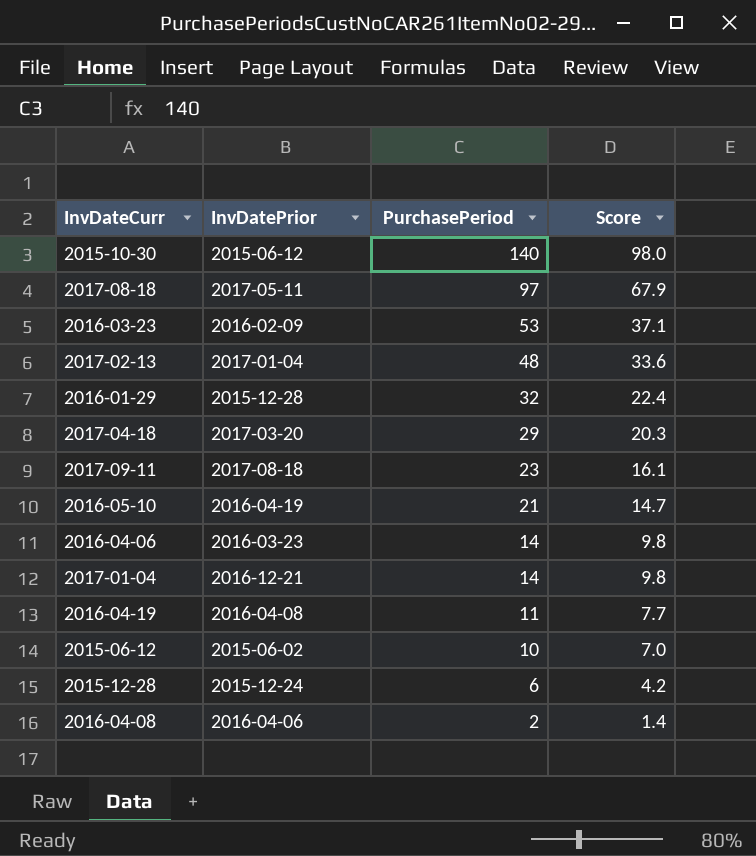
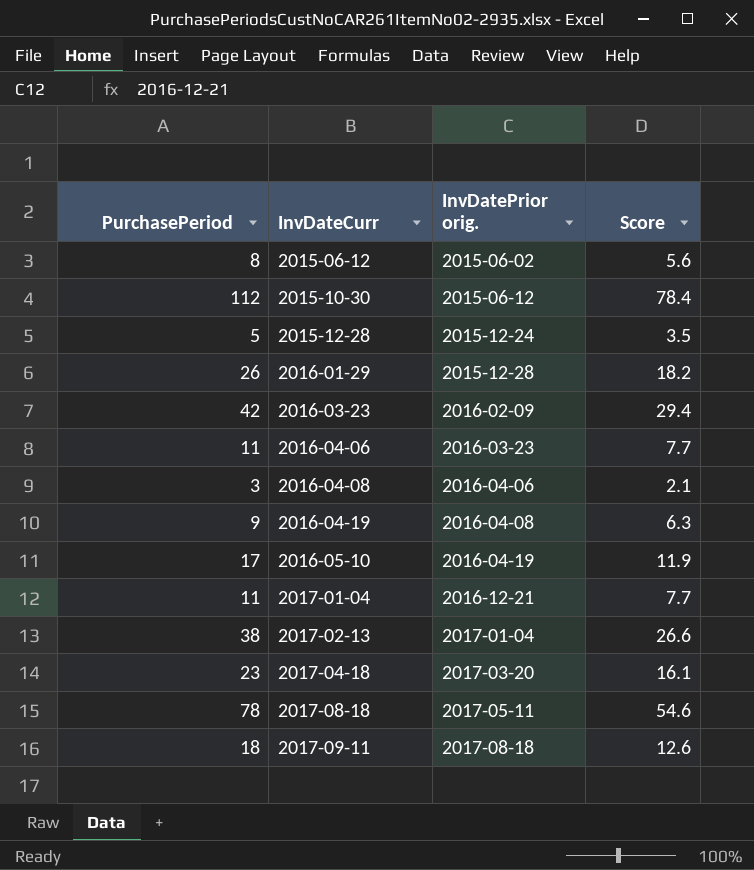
row order: PurchasePeriod descending -> InvDateCurr ascending
column PurchasePeriod | position: 3 -> 1
column name: InvDatePrior -> InvDatePrior orig.
2015-06-12 | PurchasePeriod: 10 -> 8
2015-06-12 | Score: 7.0 -> 5.6
2015-10-30 | PurchasePeriod: 140 -> 112
2015-10-30 | Score: 98.0 -> 78.4
2015-12-28 | PurchasePeriod: 6 -> 5
2015-12-28 | Score: 4.2 -> 3.5
2016-01-29 | PurchasePeriod: 32 -> 26
2016-01-29 | Score: 22.4 -> 18.2
2016-03-23 | PurchasePeriod: 53 -> 42
2016-03-23 | Score: 37.1 -> 29.4
2016-04-06 | PurchasePeriod: 14 -> 11
2016-04-06 | Score: 9.8 -> 7.7
2016-04-08 | PurchasePeriod: 2 -> 3
2016-04-08 | Score: 1.4 -> 2.1
2016-04-19 | PurchasePeriod: 11 -> 9
2016-04-19 | Score: 7.7 -> 6.3
2016-05-10 | PurchasePeriod: 21 -> 17
2016-05-10 | Score: 14.7 -> 11.9
2017-01-04 | PurchasePeriod: 14 -> 11
2017-01-04 | Score: 9.8 -> 7.7
2017-02-13 | PurchasePeriod: 48 -> 38
2017-02-13 | Score: 33.6 -> 26.6
2017-04-18 | PurchasePeriod: 29 -> 23
2017-04-18 | Score: 20.3 -> 16.1
2017-08-18 | PurchasePeriod: 97 -> 78
2017-08-18 | Score: 67.9 -> 54.6
2017-09-11 | PurchasePeriod: 23 -> 18
2017-09-11 | Score: 16.1 -> 12.6

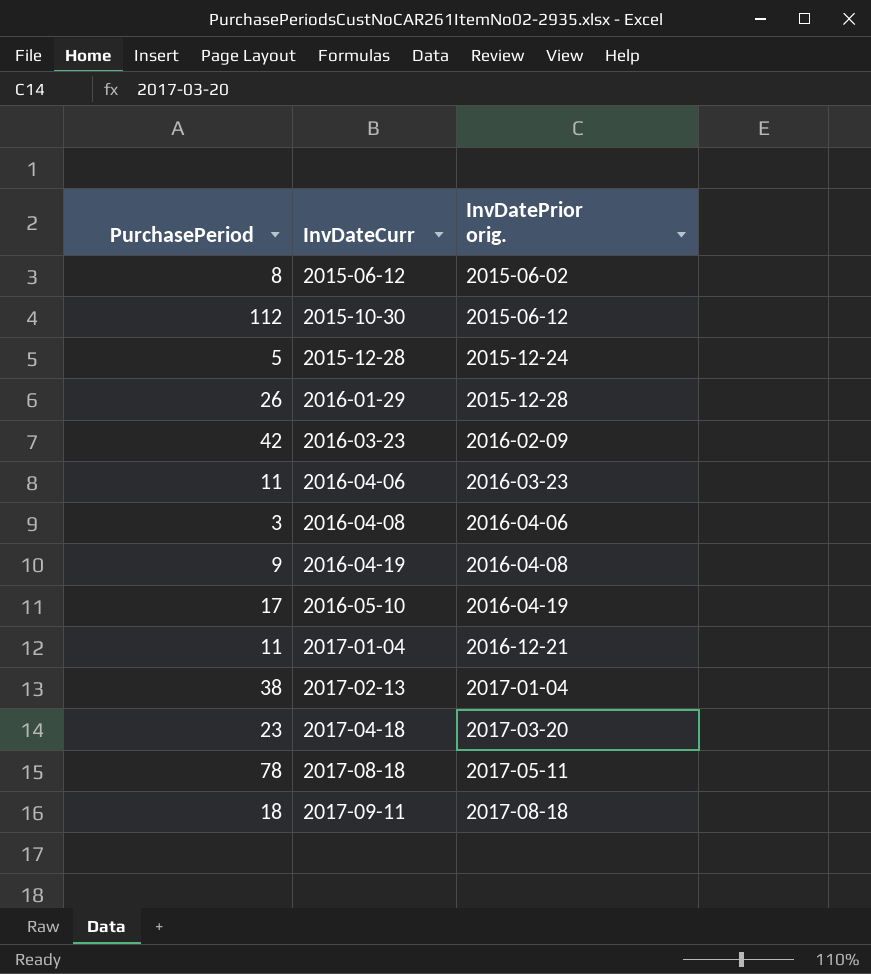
column Score | formula: [PurchasePeriod] * 0.7 -> none

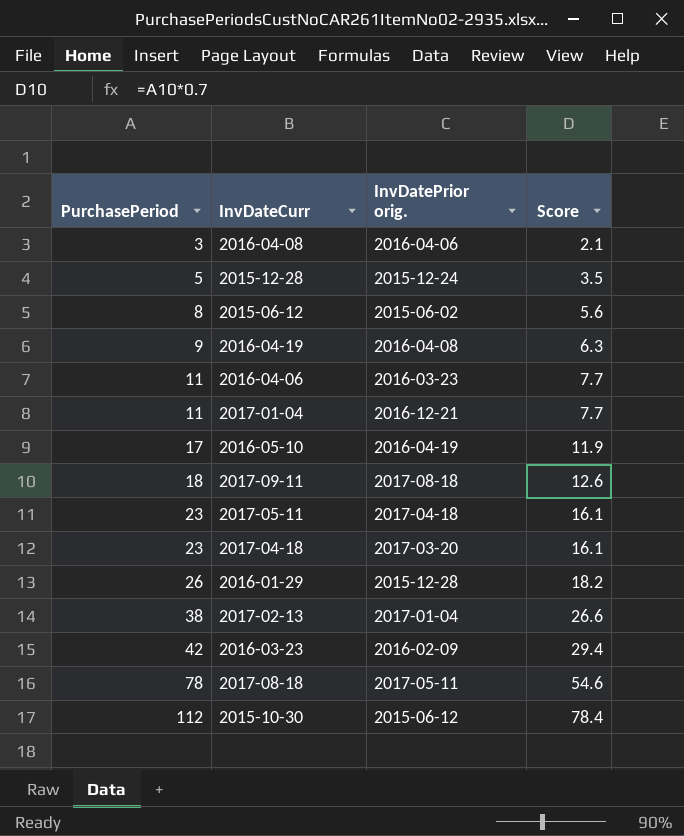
row order: InvDateCurr ascending -> PurchasePeriod ascending
column Score | formula: none -> [PurchasePeriod] * 0.7
row 2017-05-11: none -> 23 | 2017-04-18 | 16.1

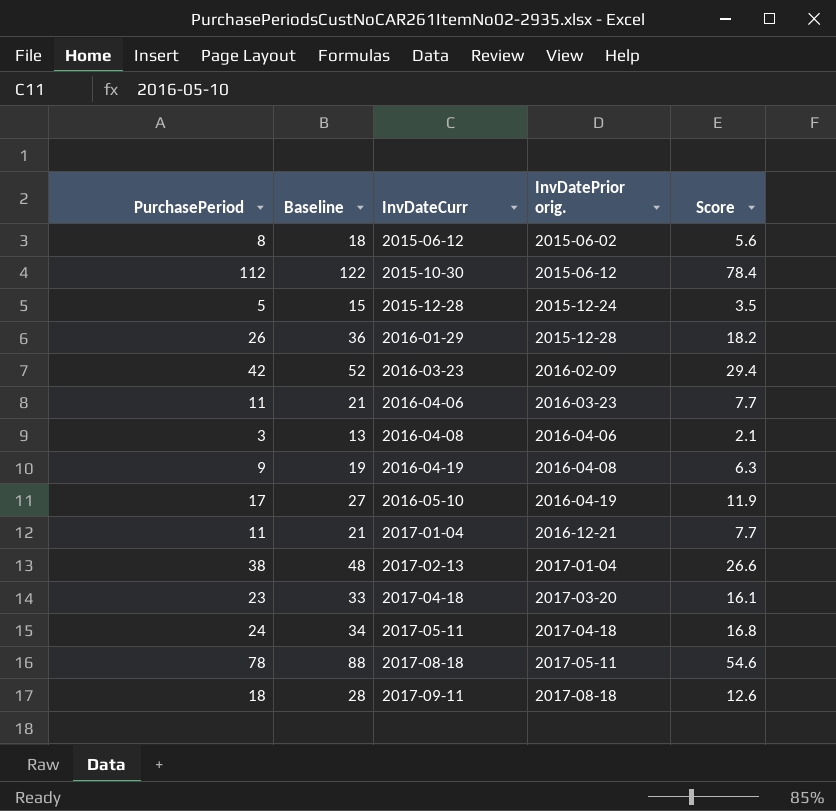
row order: PurchasePeriod ascending -> InvDateCurr ascending
column Baseline | formula: none -> [PurchasePeriod] + 10
2017-05-11 | PurchasePeriod: 23 -> 24
2017-05-11 | Score: 16.1 -> 16.8

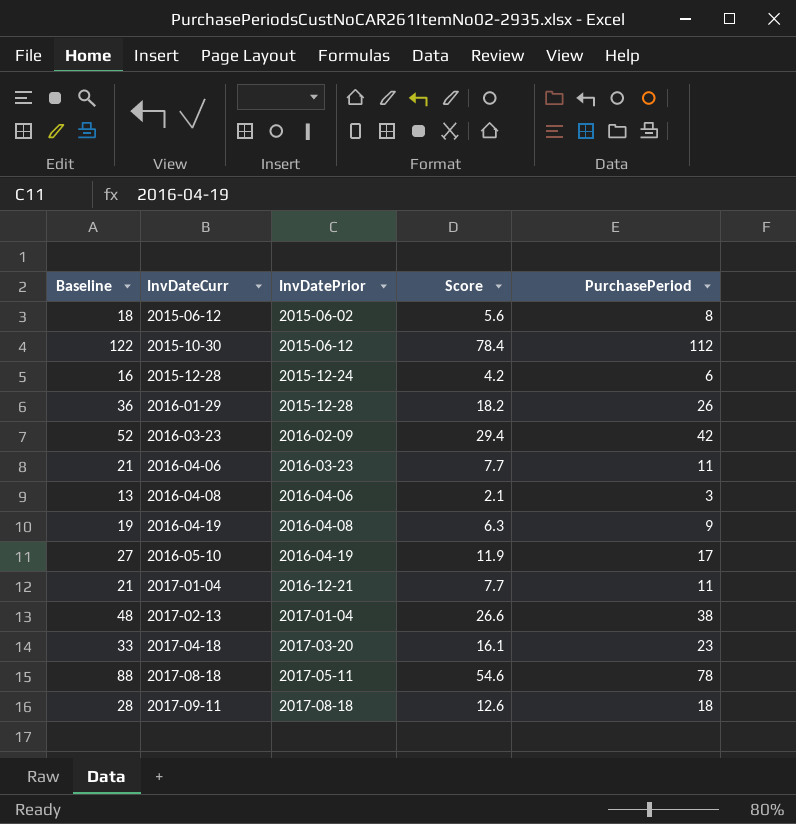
column name: InvDatePrior orig. -> InvDatePrior
column PurchasePeriod | position: 1 -> 5
row 2017-05-11: 24 | 34 | 2017-04-18 | 16.8 -> none
2015-12-28 | Baseline: 15 -> 16
2015-12-28 | Score: 3.5 -> 4.2
2015-12-28 | PurchasePeriod: 5 -> 6

